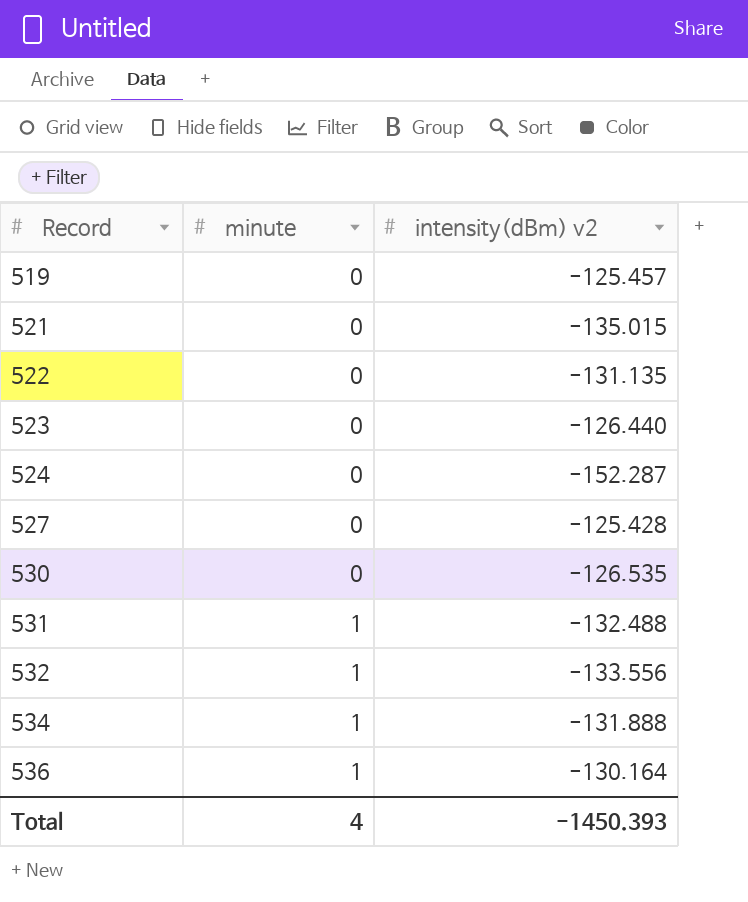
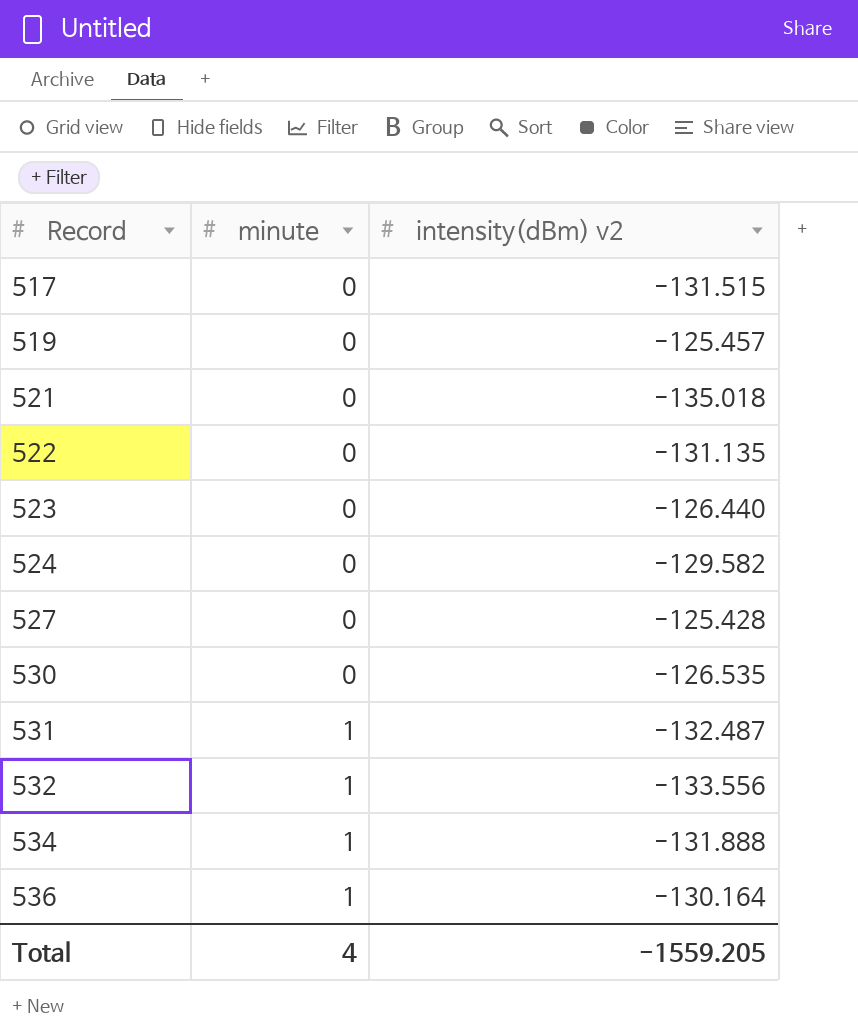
row 517: none -> 0 | -131.515
521 | intensity(dBm) v2: -135.015 -> -135.018
524 | intensity(dBm) v2: -152.287 -> -129.582
531 | intensity(dBm) v2: -132.488 -> -132.487
Total | intensity(dBm) v2: -1450.393 -> -1559.205

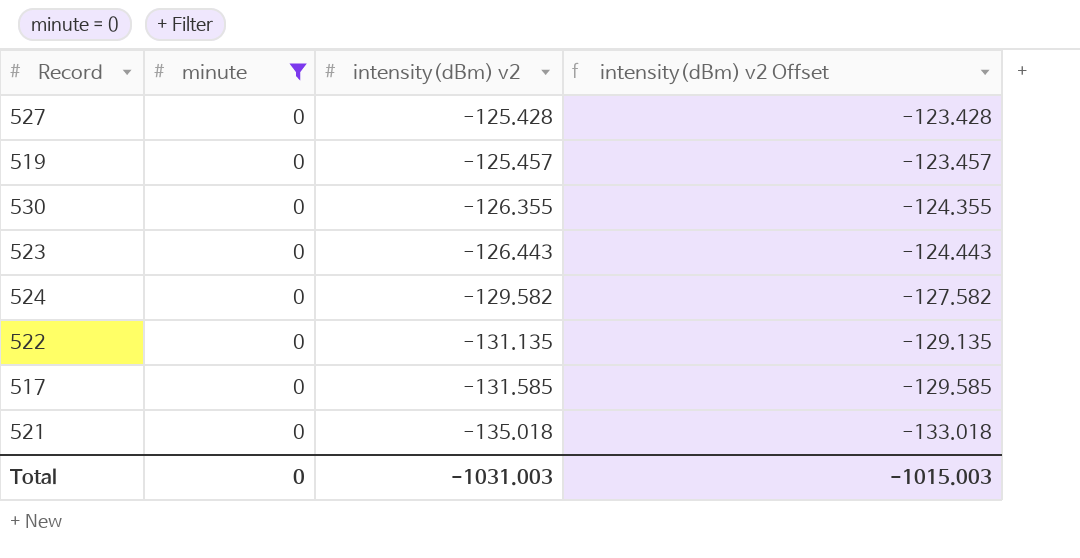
filter: none -> minute = 0
row order: Record ascending -> intensity(dBm) v2 descending
column intensity(dBm) v2 Offset | formula: none -> [intensity(dBm) v2] + 2
530 | intensity(dBm) v2: -126.535 -> -126.355
523 | intensity(dBm) v2: -126.440 -> -126.443
517 | intensity(dBm) v2: -131.515 -> -131.585
Total | minute: 4 -> 0
Total | intensity(dBm) v2: -1559.205 -> -1031.003

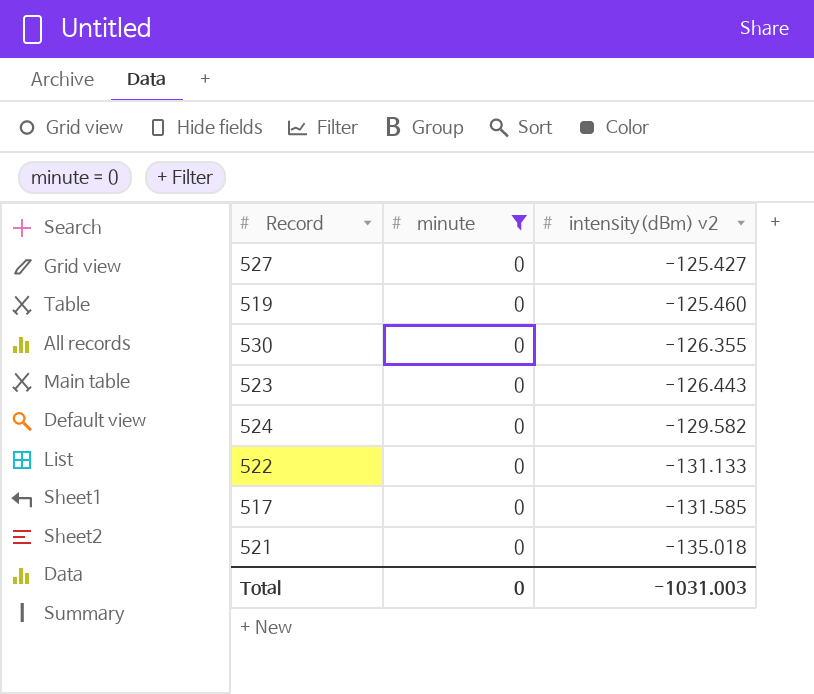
column intensity(dBm) v2 Offset | formula: [intensity(dBm) v2] + 2 -> none
527 | intensity(dBm) v2: -125.428 -> -125.427
519 | intensity(dBm) v2: -125.457 -> -125.460
522 | intensity(dBm) v2: -131.135 -> -131.133

